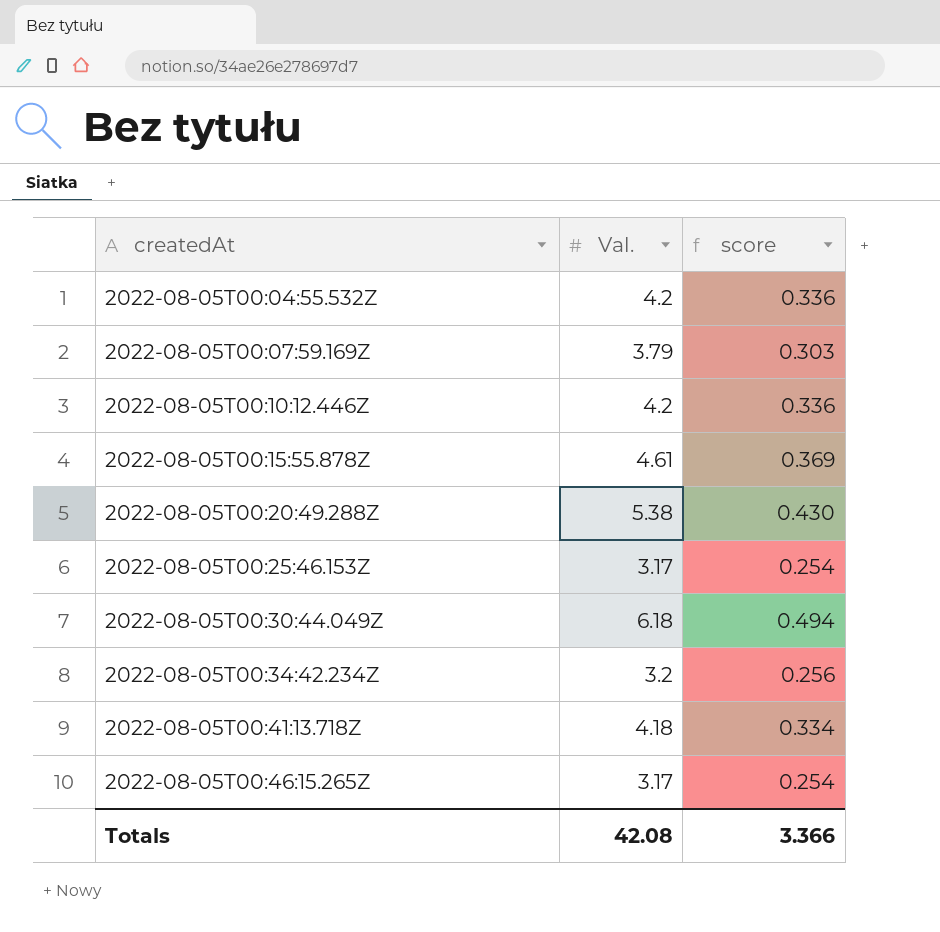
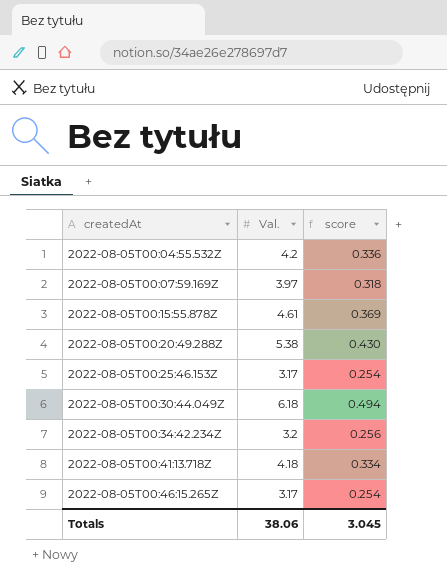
row 2022-08-05T00:10:12.446Z: 4.2 | 0.336 -> none
2022-08-05T00:07:59.169Z | Val.: 3.79 -> 3.97
2022-08-05T00:07:59.169Z | score: 0.303 -> 0.318
Totals | Val.: 42.08 -> 38.06
Totals | score: 3.366 -> 3.045

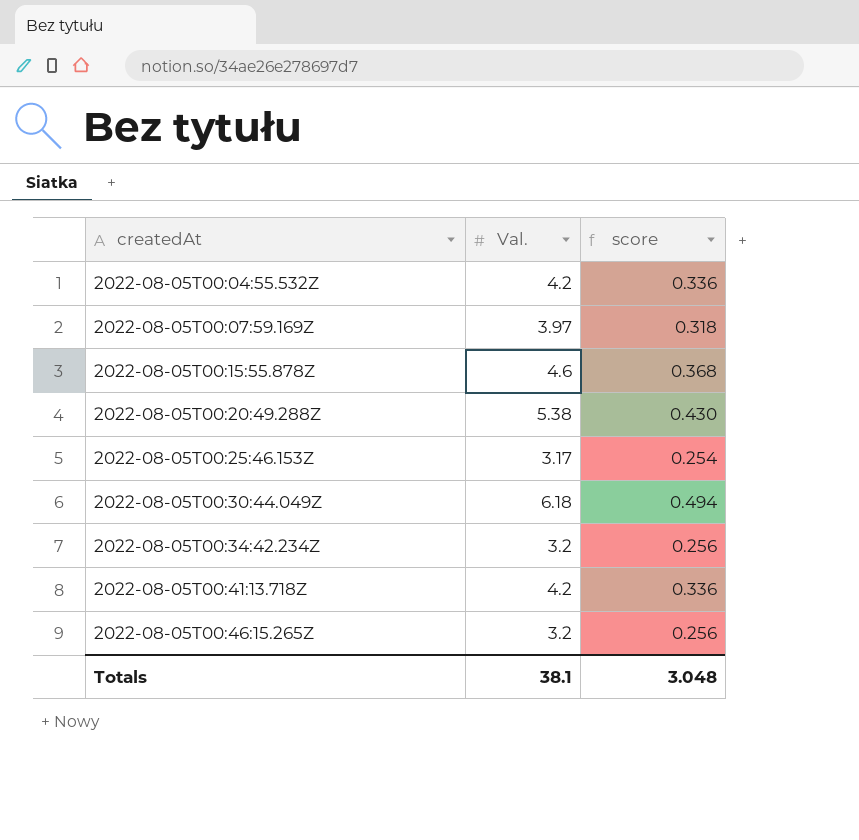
2022-08-05T00:15:55.878Z | Val.: 4.61 -> 4.6
2022-08-05T00:15:55.878Z | score: 0.369 -> 0.368
2022-08-05T00:41:13.718Z | Val.: 4.18 -> 4.2
2022-08-05T00:41:13.718Z | score: 0.334 -> 0.336
2022-08-05T00:46:15.265Z | Val.: 3.17 -> 3.2
2022-08-05T00:46:15.265Z | score: 0.254 -> 0.256
Totals | Val.: 38.06 -> 38.1
Totals | score: 3.045 -> 3.048

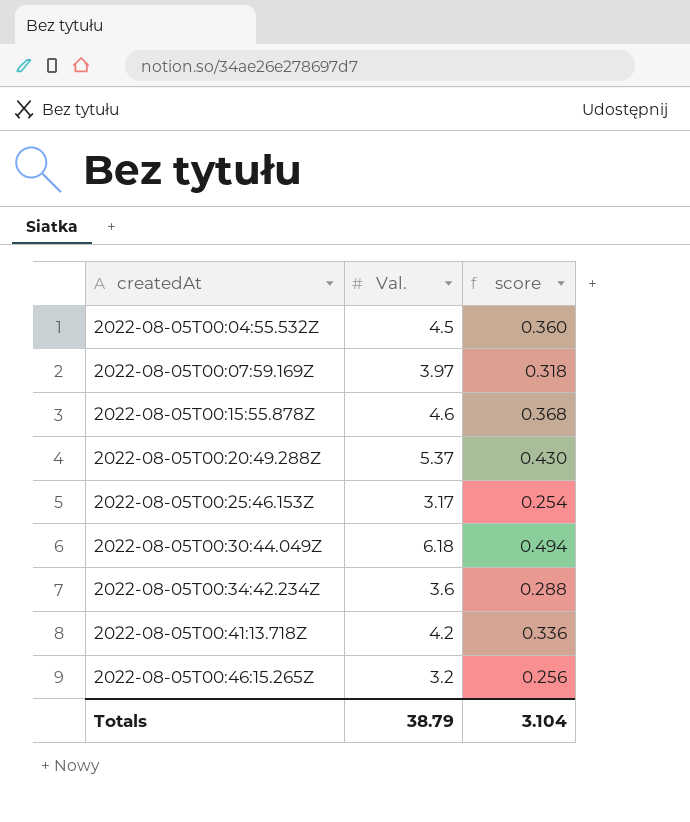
2022-08-05T00:04:55.532Z | Val.: 4.2 -> 4.5
2022-08-05T00:04:55.532Z | score: 0.336 -> 0.360
2022-08-05T00:20:49.288Z | Val.: 5.38 -> 5.37
2022-08-05T00:34:42.234Z | Val.: 3.2 -> 3.6
2022-08-05T00:34:42.234Z | score: 0.256 -> 0.288
Totals | Val.: 38.1 -> 38.79
Totals | score: 3.048 -> 3.104

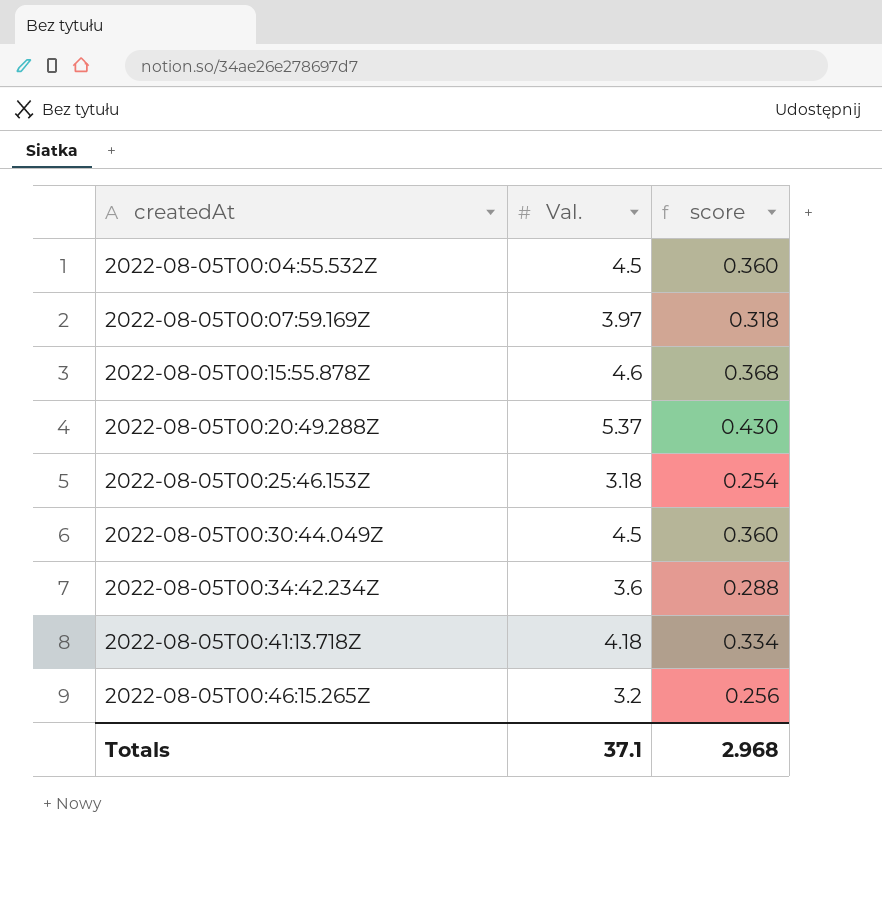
2022-08-05T00:25:46.153Z | Val.: 3.17 -> 3.18
2022-08-05T00:30:44.049Z | Val.: 6.18 -> 4.5
2022-08-05T00:30:44.049Z | score: 0.494 -> 0.360
2022-08-05T00:41:13.718Z | Val.: 4.2 -> 4.18
2022-08-05T00:41:13.718Z | score: 0.336 -> 0.334
Totals | Val.: 38.79 -> 37.1
Totals | score: 3.104 -> 2.968

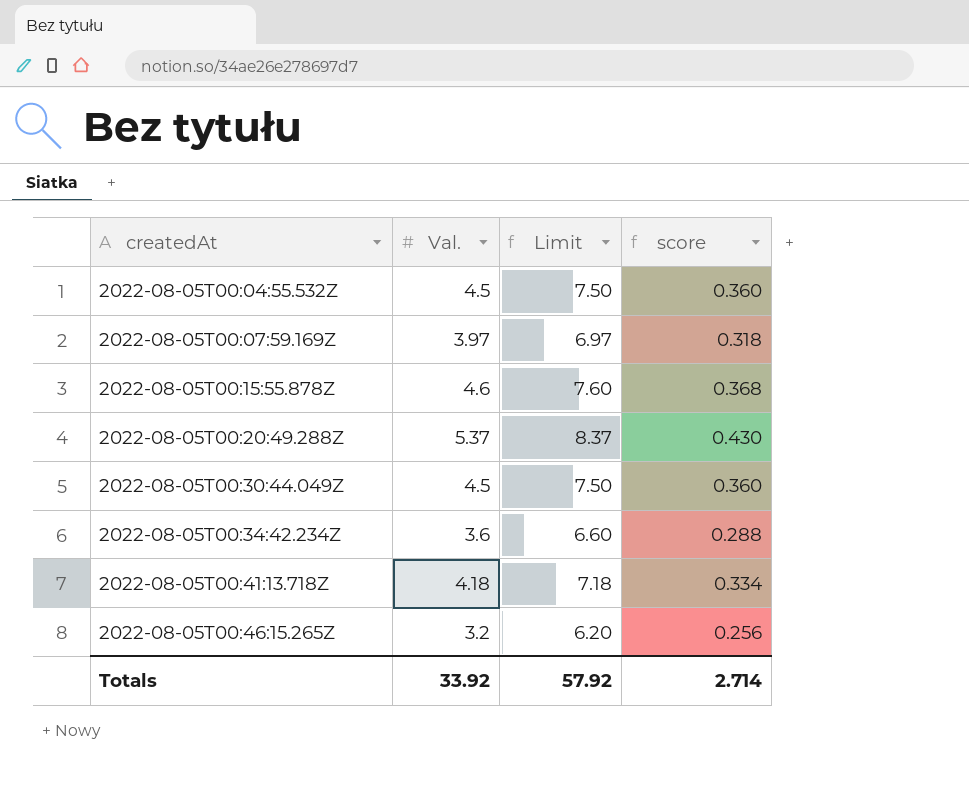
column Limit | formula: none -> [Val.] + 3
row 2022-08-05T00:25:46.153Z: 3.18 | 0.254 -> none
Totals | Val.: 37.1 -> 33.92
Totals | score: 2.968 -> 2.714

